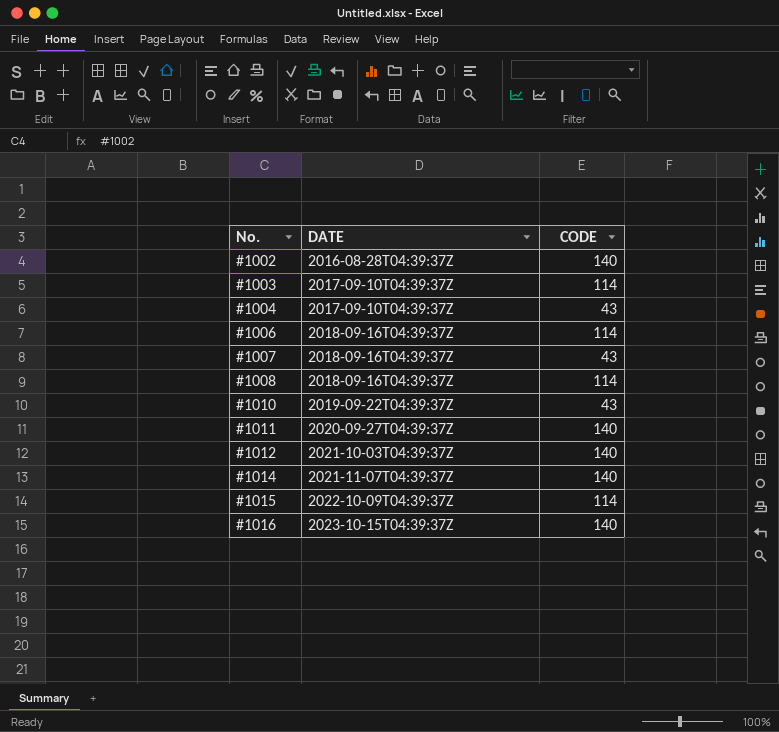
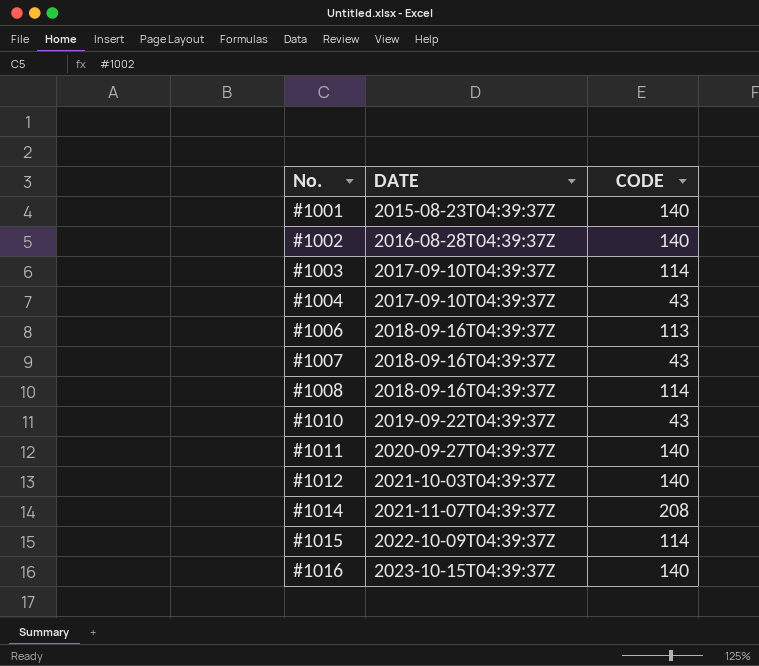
row #1001: none -> 2015-08-23T04:39:37Z | 140
#1006 | CODE: 114 -> 113
#1014 | CODE: 140 -> 208

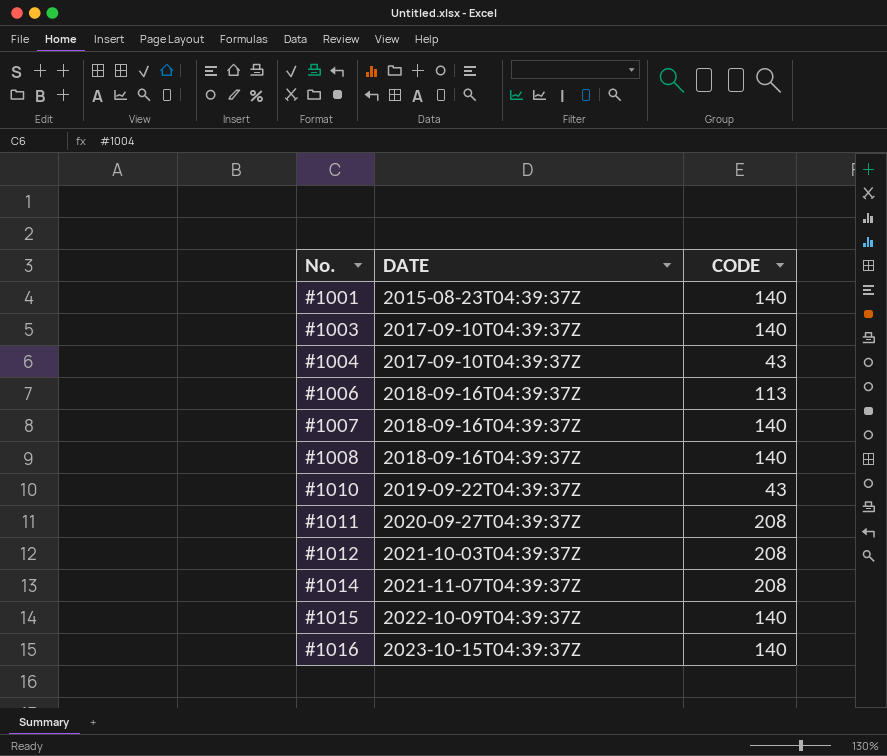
row #1002: 2016-08-28T04:39:37Z | 140 -> none
#1003 | CODE: 114 -> 140
#1007 | CODE: 43 -> 140
#1008 | CODE: 114 -> 140
#1011 | CODE: 140 -> 208
#1012 | CODE: 140 -> 208
#1015 | CODE: 114 -> 140

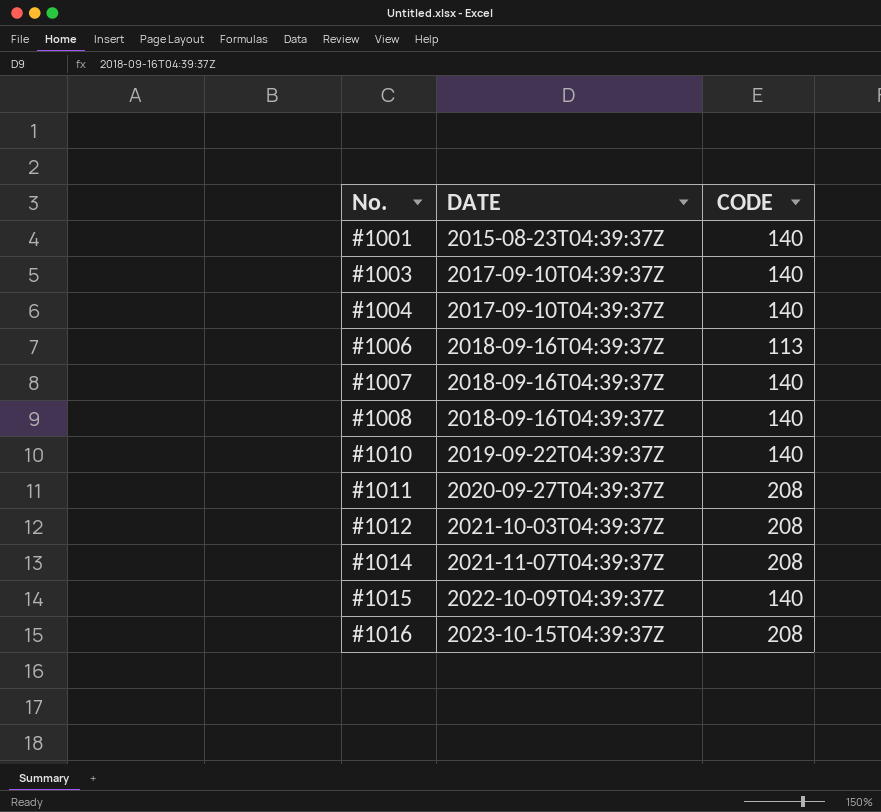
#1004 | CODE: 43 -> 140
#1010 | CODE: 43 -> 140
#1016 | CODE: 140 -> 208

